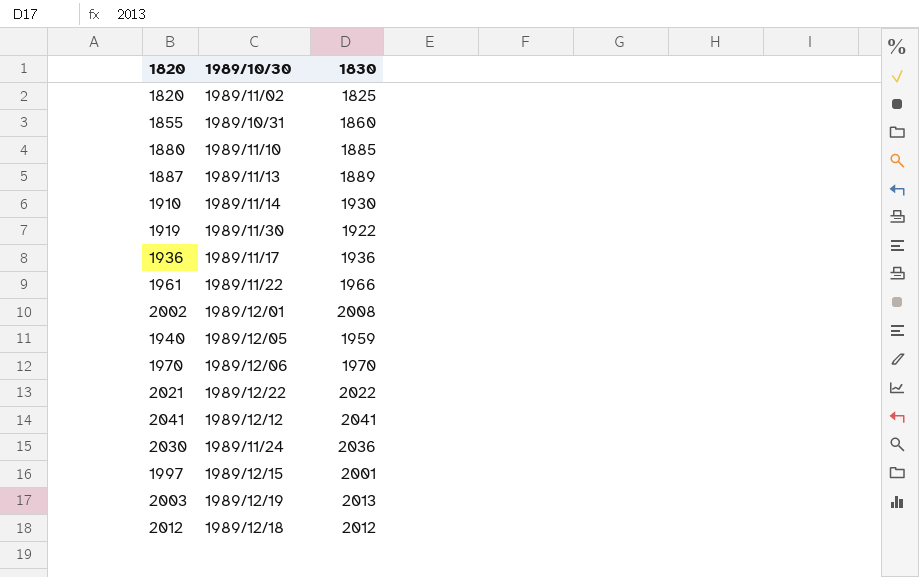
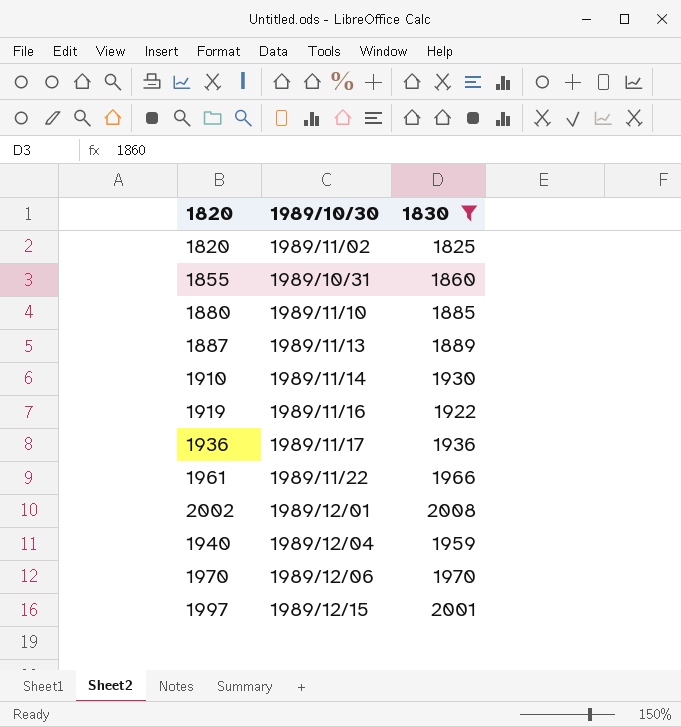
filter: none -> 1830 <= 2008
1919 | 1989/10/30: 1989/11/30 -> 1989/11/16
1940 | 1989/10/30: 1989/12/05 -> 1989/12/04

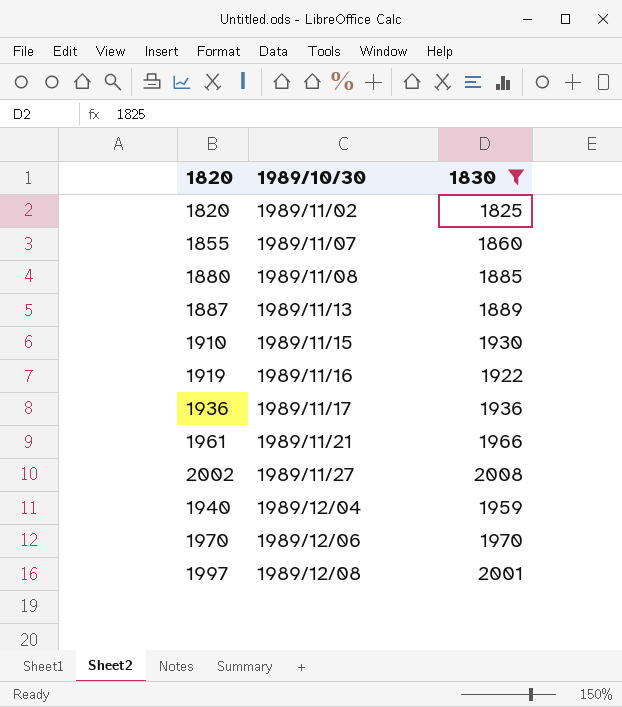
1855 | 1989/10/30: 1989/10/31 -> 1989/11/07
1880 | 1989/10/30: 1989/11/10 -> 1989/11/08
1910 | 1989/10/30: 1989/11/14 -> 1989/11/15
1961 | 1989/10/30: 1989/11/22 -> 1989/11/21
2002 | 1989/10/30: 1989/12/01 -> 1989/11/27
1997 | 1989/10/30: 1989/12/15 -> 1989/12/08

